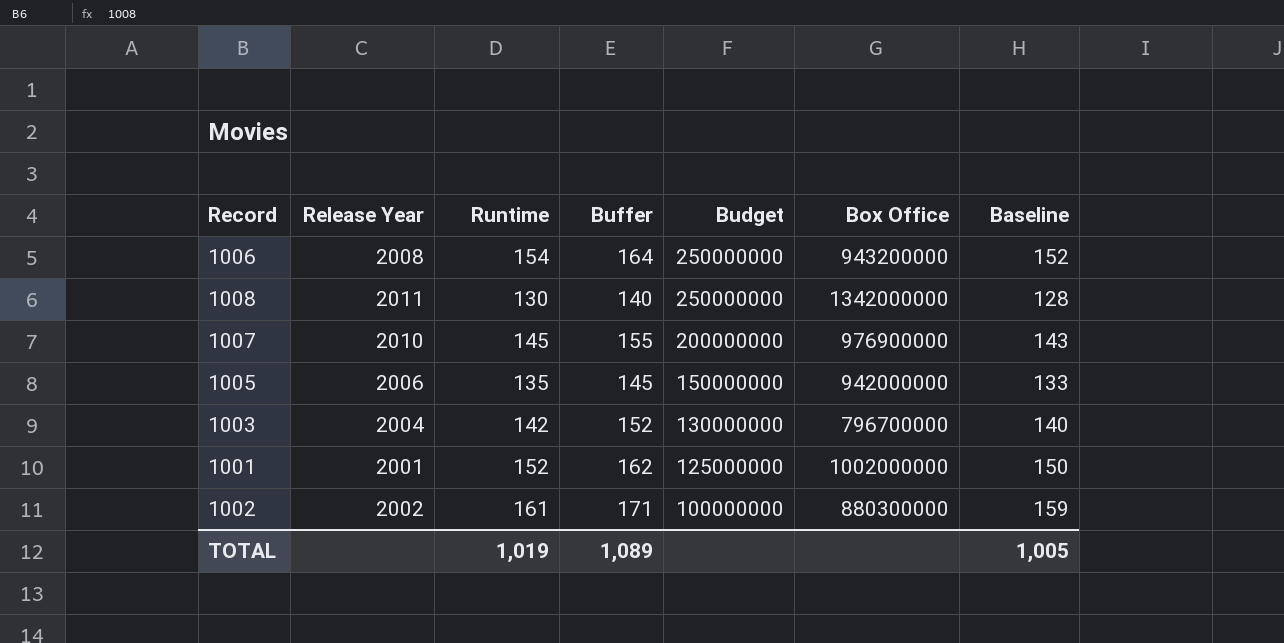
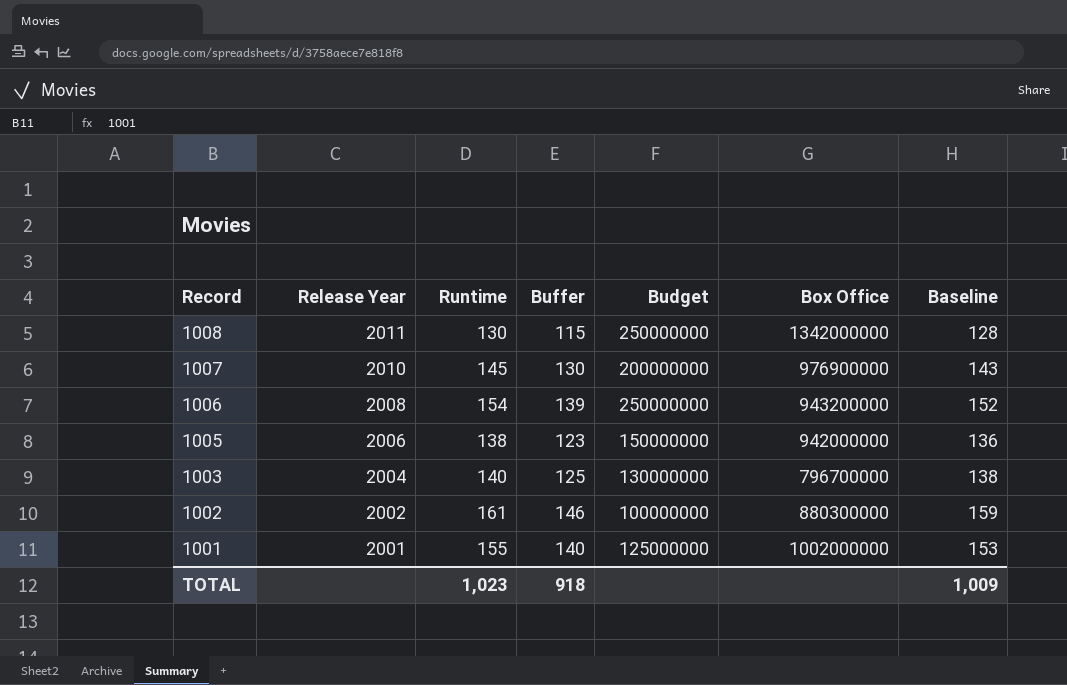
row order: Budget descending -> Record descending
column Buffer | formula: [Runtime] + 10 -> [Runtime] - 15
1005 | Runtime: 135 -> 138
1005 | Baseline: 133 -> 136
1003 | Runtime: 142 -> 140
1003 | Baseline: 140 -> 138
1001 | Runtime: 152 -> 155
1001 | Baseline: 150 -> 153
TOTAL | Runtime: 1,019 -> 1,023
TOTAL | Buffer: 1,089 -> 918
TOTAL | Baseline: 1,005 -> 1,009

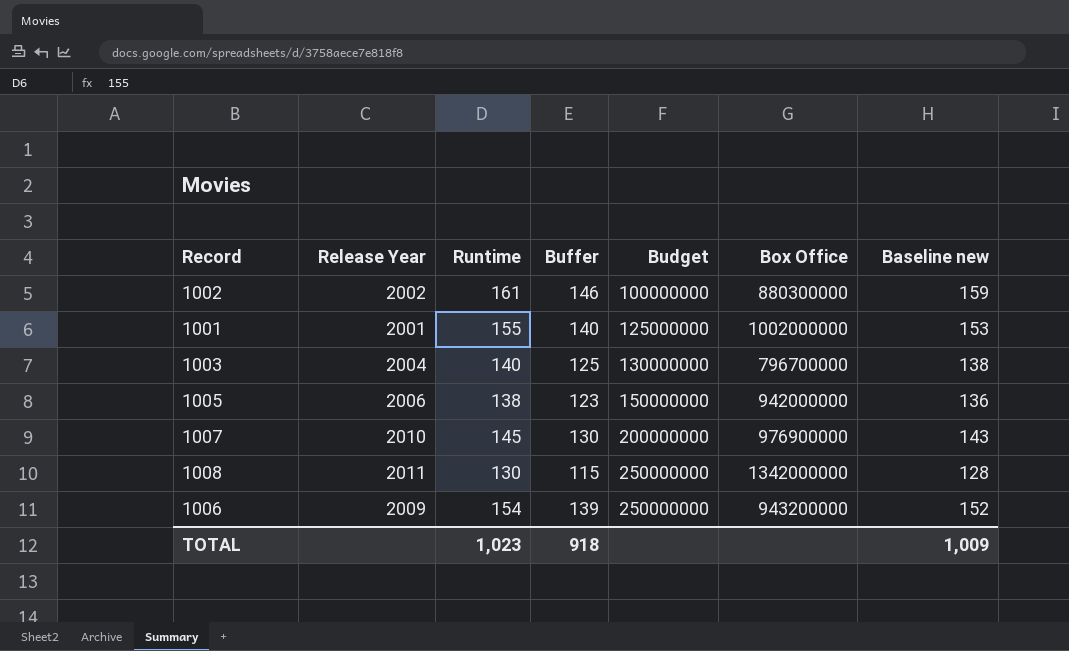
row order: Record descending -> Budget ascending
column name: Baseline -> Baseline new
1006 | Release Year: 2008 -> 2009

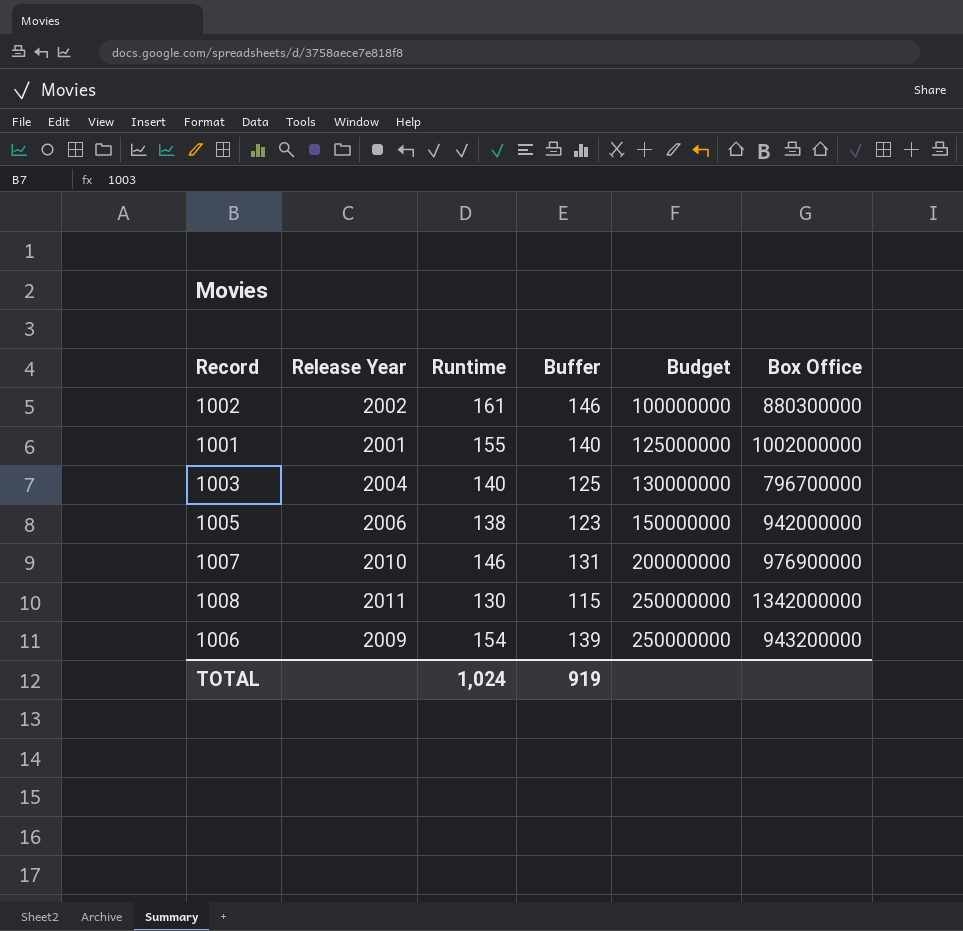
column Baseline new | formula: [Runtime] - 2 -> none
1007 | Runtime: 145 -> 146
1007 | Buffer: 130 -> 131
TOTAL | Runtime: 1,023 -> 1,024
TOTAL | Buffer: 918 -> 919

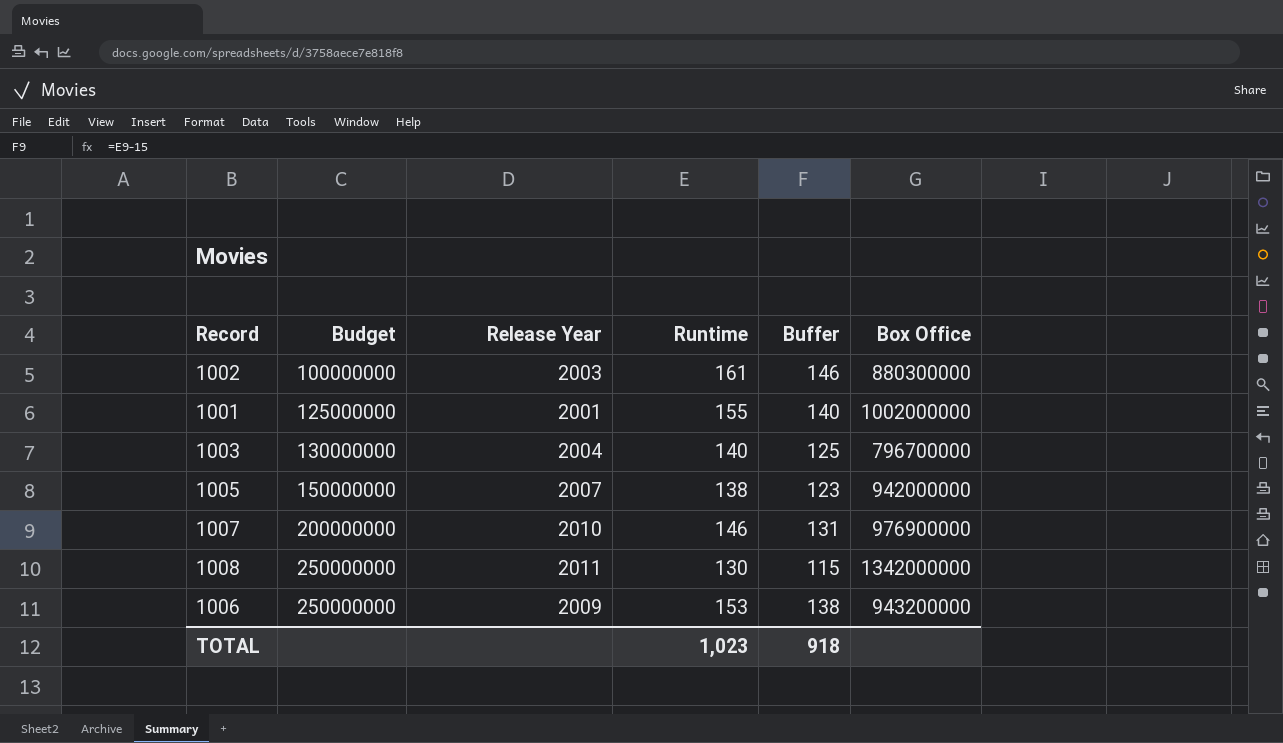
column Budget | position: 5 -> 2
1002 | Release Year: 2002 -> 2003
1005 | Release Year: 2006 -> 2007
1006 | Runtime: 154 -> 153
1006 | Buffer: 139 -> 138
TOTAL | Runtime: 1,024 -> 1,023
TOTAL | Buffer: 919 -> 918

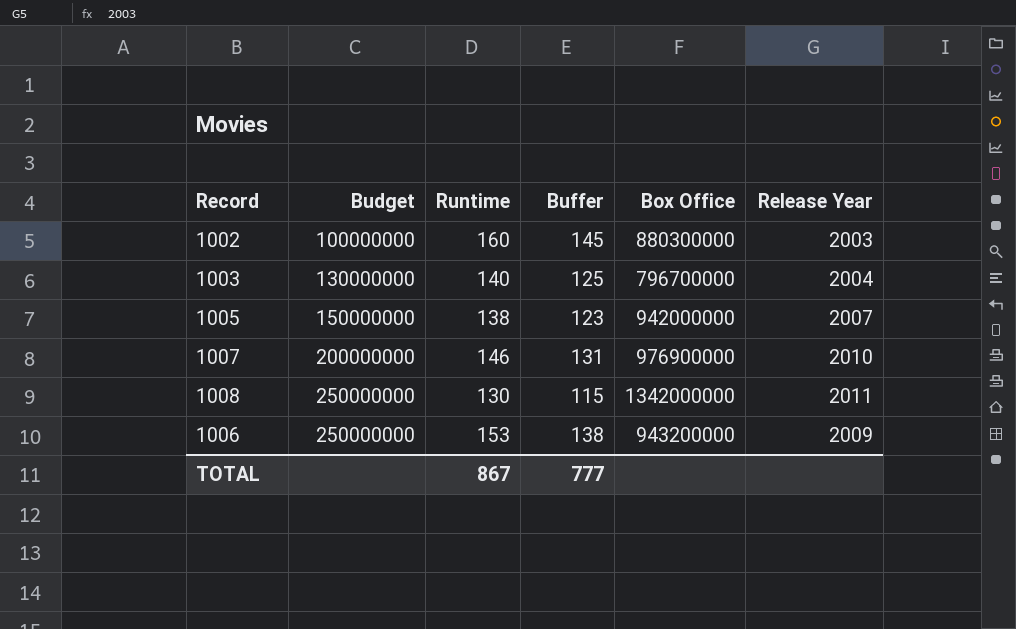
column Release Year | position: 3 -> 6
row 1001: 125000000 | 2001 | 155 | 140 | 1002000000 -> none
1002 | Runtime: 161 -> 160
1002 | Buffer: 146 -> 145
TOTAL | Runtime: 1,023 -> 867
TOTAL | Buffer: 918 -> 777

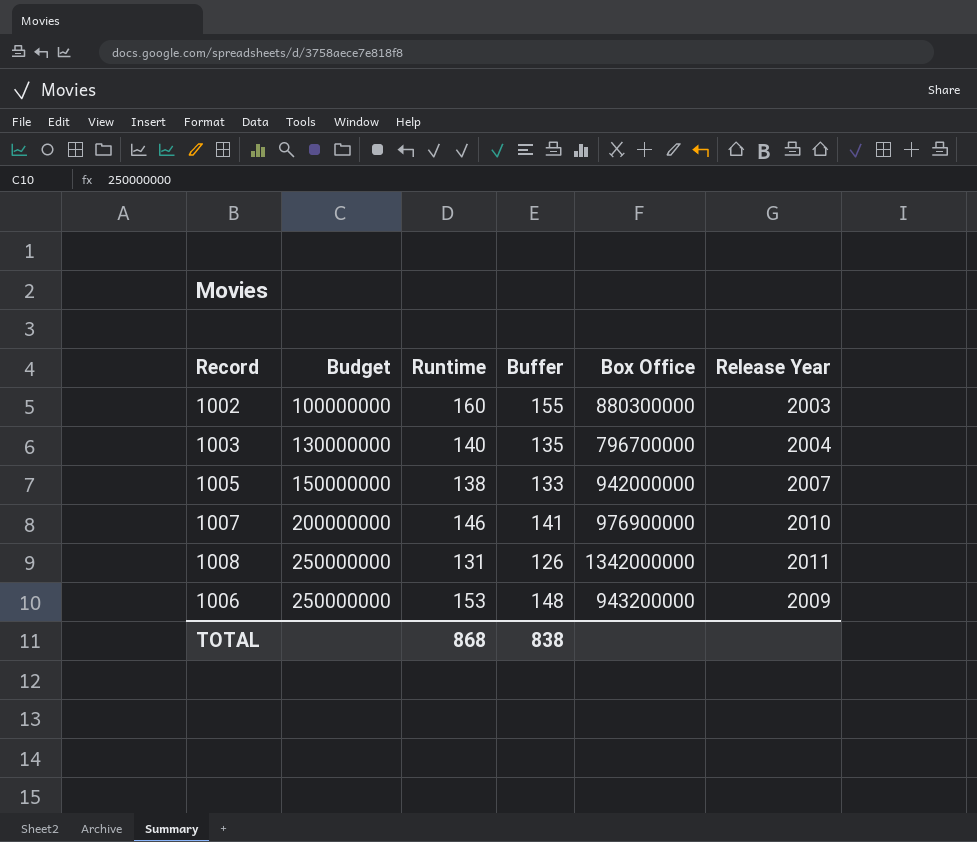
column Buffer | formula: [Runtime] - 15 -> [Runtime] - 5
1008 | Runtime: 130 -> 131
TOTAL | Runtime: 867 -> 868
TOTAL | Buffer: 777 -> 838

